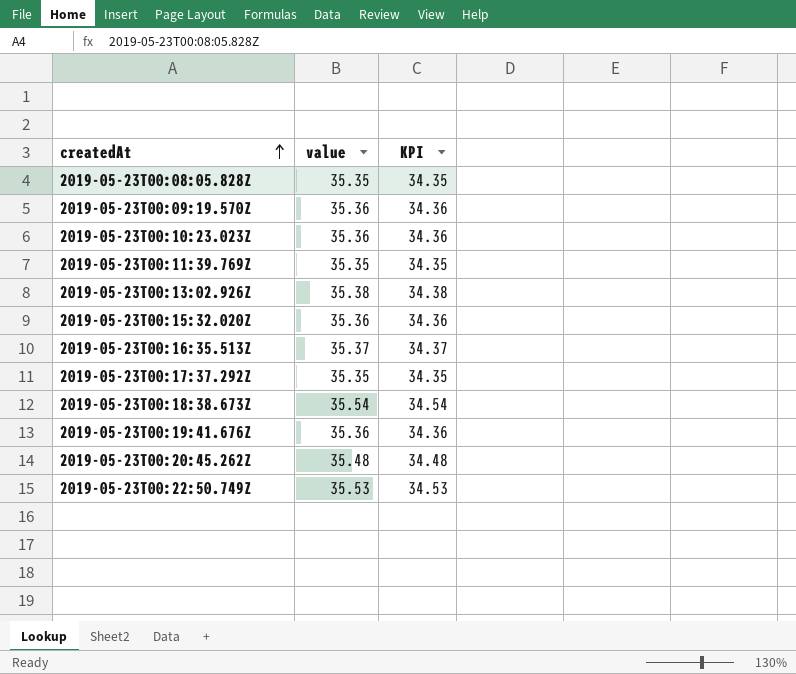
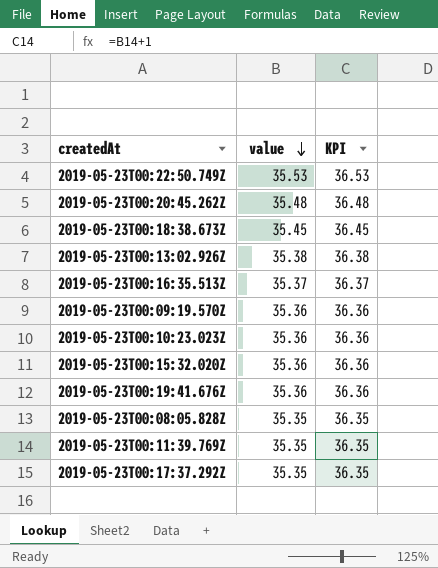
row order: createdAt ascending -> value descending
column KPI | formula: [value] - 1 -> [value] + 1
2019-05-23T00:18:38.673Z | value: 35.54 -> 35.45

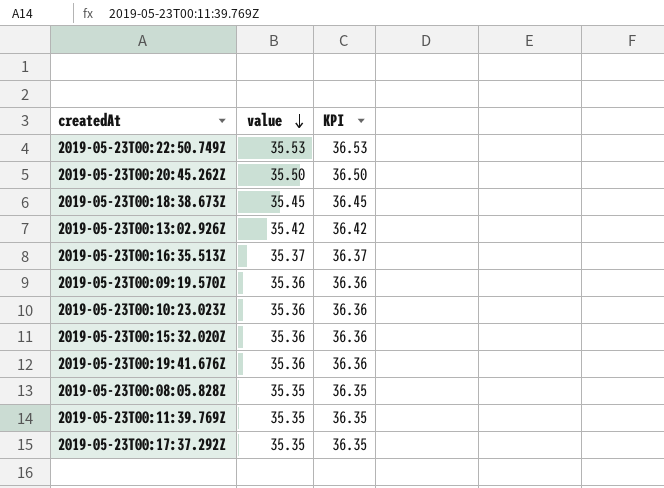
2019-05-23T00:20:45.262Z | value: 35.48 -> 35.50
2019-05-23T00:20:45.262Z | KPI: 36.48 -> 36.50
2019-05-23T00:13:02.926Z | value: 35.38 -> 35.42
2019-05-23T00:13:02.926Z | KPI: 36.38 -> 36.42

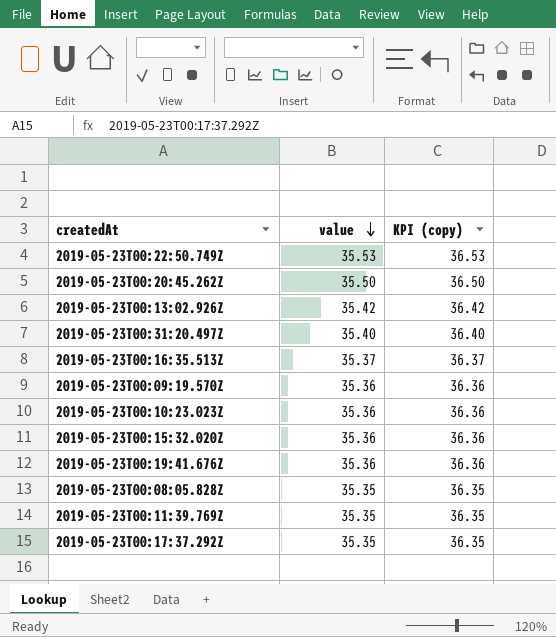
column name: KPI -> KPI (copy)
row 2019-05-23T00:18:38.673Z: 35.45 | 36.45 -> none
row 2019-05-23T00:31:20.497Z: none -> 35.40 | 36.40

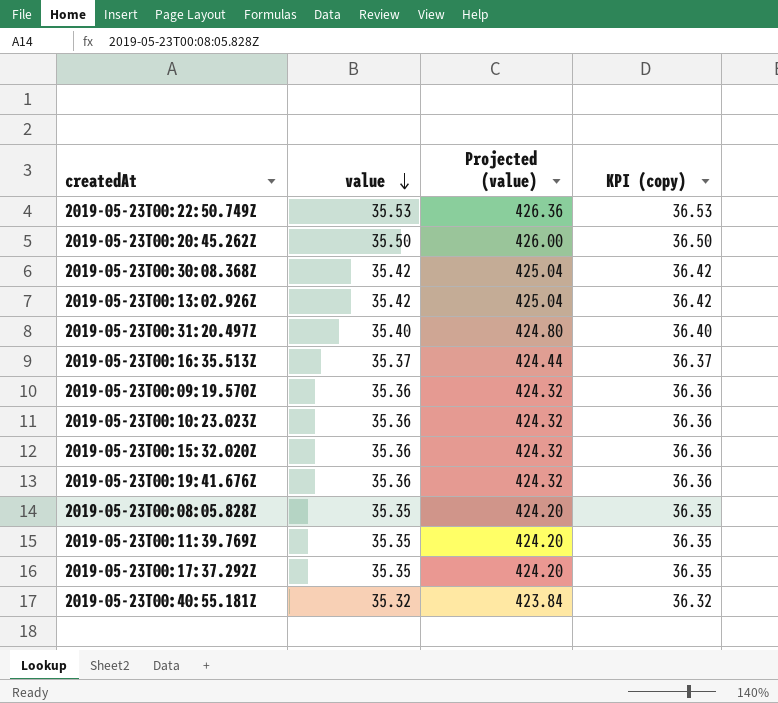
column Projected (value) | formula: none -> [value] * 12
row 2019-05-23T00:30:08.368Z: none -> 35.42 | 425.04 | 36.42
row 2019-05-23T00:40:55.181Z: none -> 35.32 | 423.84 | 36.32

